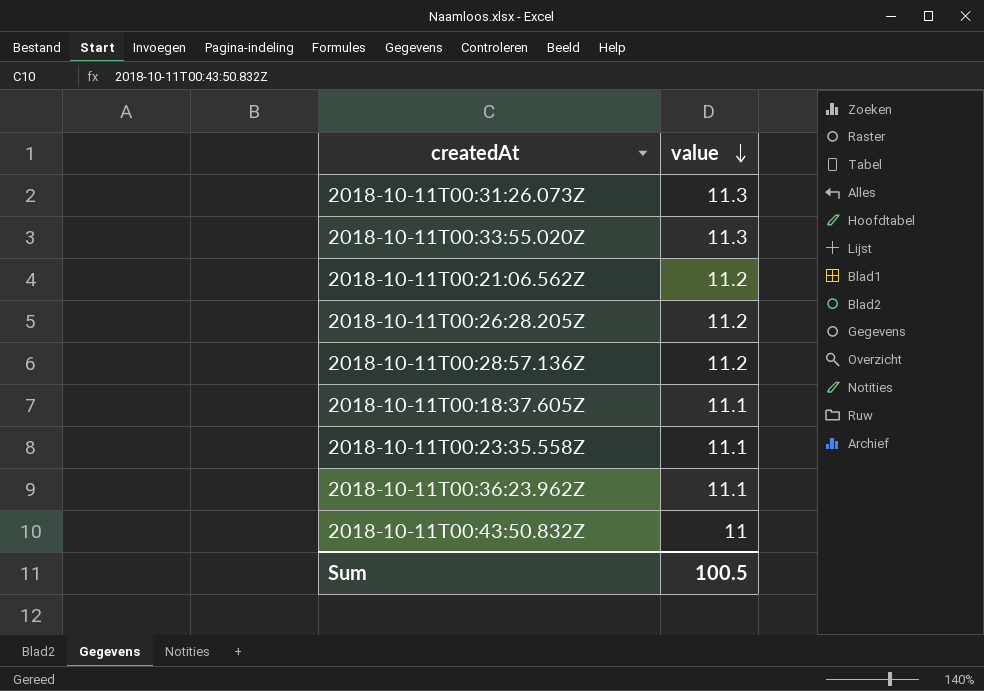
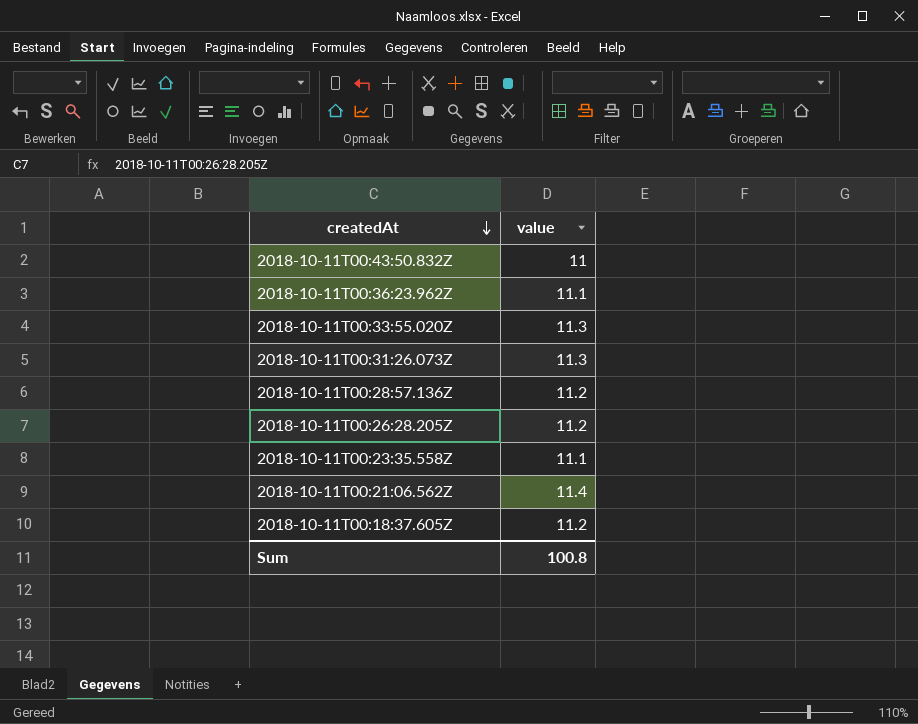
row order: value descending -> createdAt descending
2018-10-11T00:21:06.562Z | value: 11.2 -> 11.4
2018-10-11T00:18:37.605Z | value: 11.1 -> 11.2
Sum | value: 100.5 -> 100.8

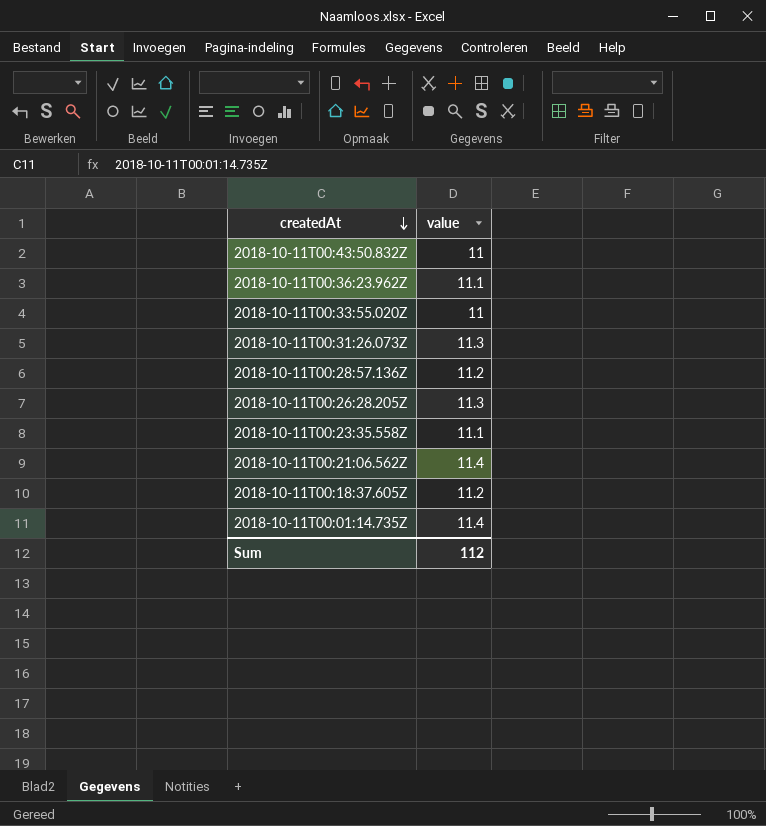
2018-10-11T00:33:55.020Z | value: 11.3 -> 11
2018-10-11T00:26:28.205Z | value: 11.2 -> 11.3
row 2018-10-11T00:01:14.735Z: none -> 11.4
Sum | value: 100.8 -> 112

